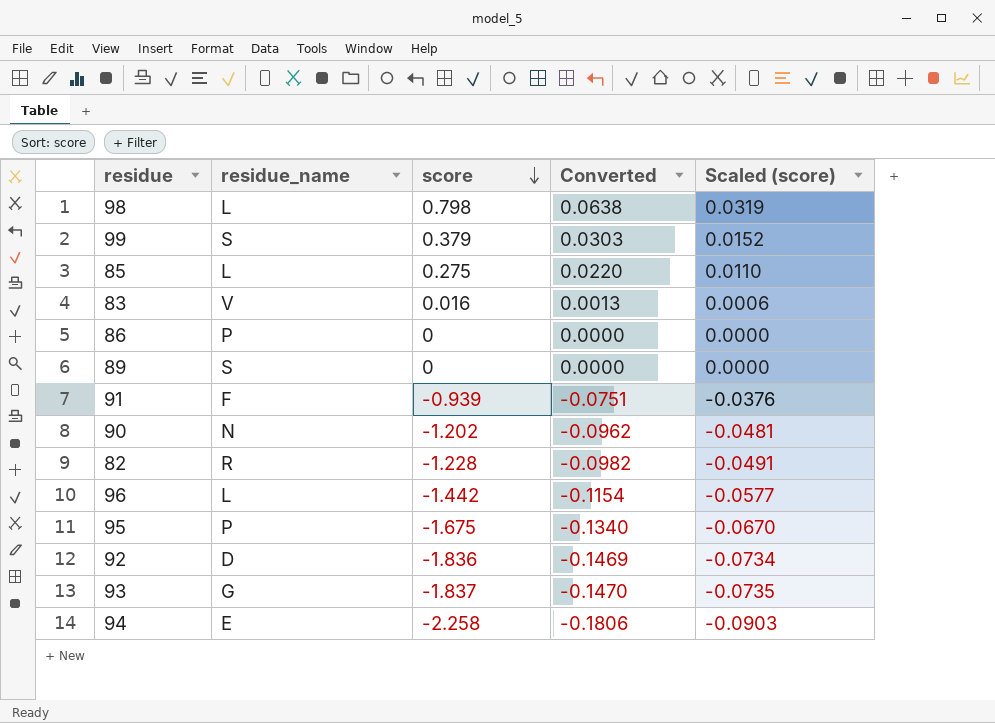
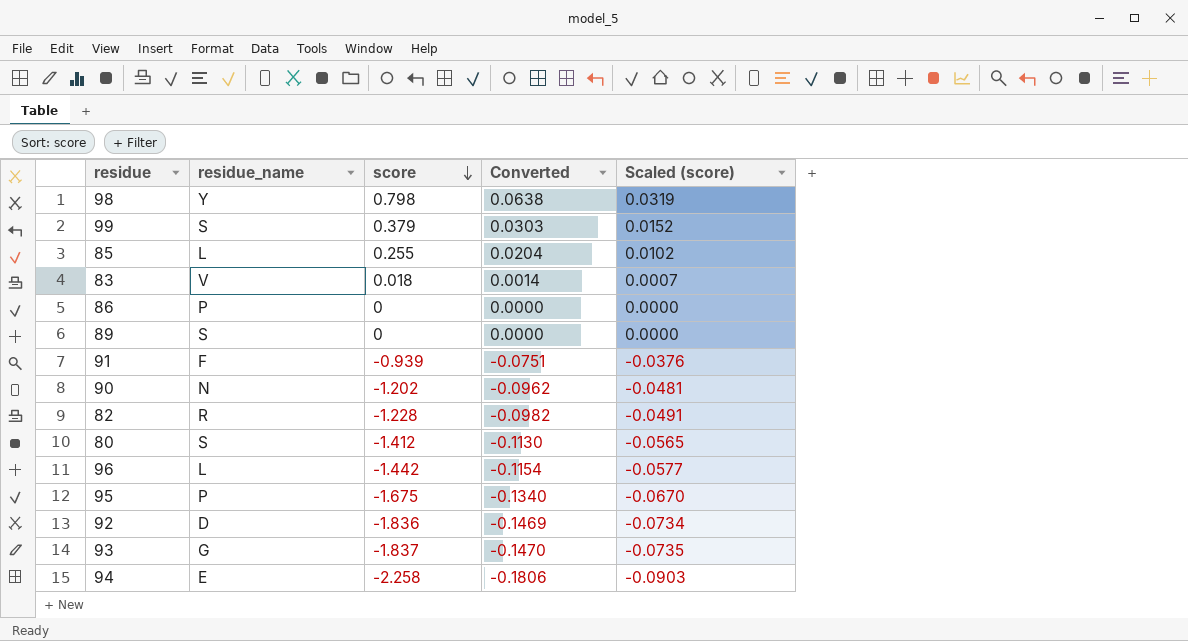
98 | residue_name: L -> Y
85 | score: 0.275 -> 0.255
85 | Converted: 0.0220 -> 0.0204
85 | Scaled (score): 0.0110 -> 0.0102
83 | score: 0.016 -> 0.018
83 | Converted: 0.0013 -> 0.0014
83 | Scaled (score): 0.0006 -> 0.0007
row 80: none -> S | -1.412 | -0.1130 | -0.0565

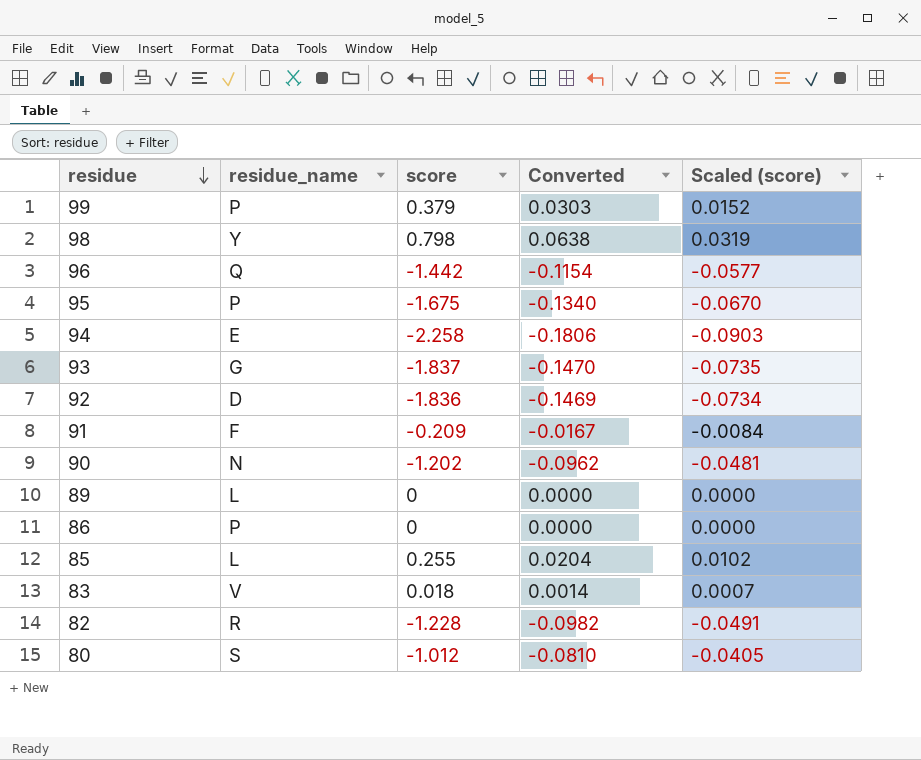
row order: score descending -> residue descending
99 | residue_name: S -> P
96 | residue_name: L -> Q
91 | score: -0.939 -> -0.209
91 | Converted: -0.0751 -> -0.0167
91 | Scaled (score): -0.0376 -> -0.0084
89 | residue_name: S -> L
80 | score: -1.412 -> -1.012
80 | Converted: -0.1130 -> -0.0810
80 | Scaled (score): -0.0565 -> -0.0405

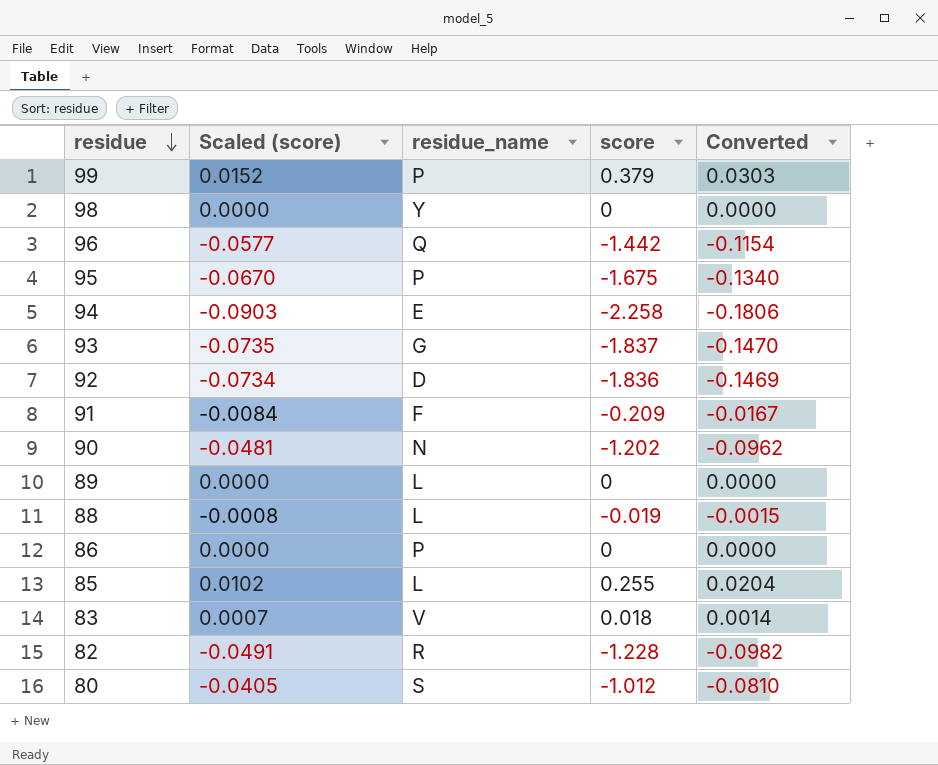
column Scaled (score) | position: 5 -> 2
98 | Scaled (score): 0.0319 -> 0.0000
98 | score: 0.798 -> 0
98 | Converted: 0.0638 -> 0.0000
row 88: none -> -0.0008 | L | -0.019 | -0.0015

